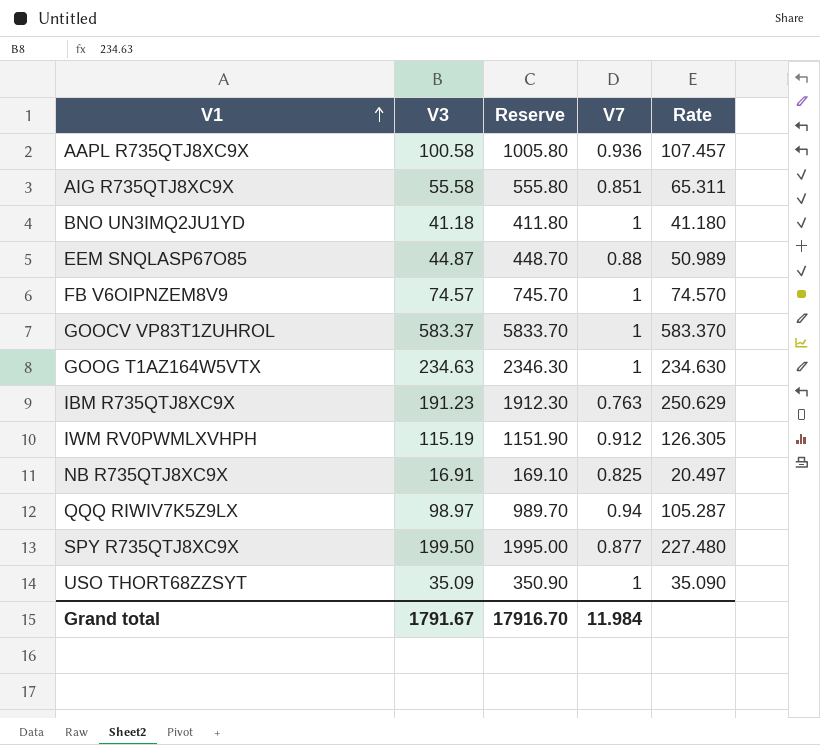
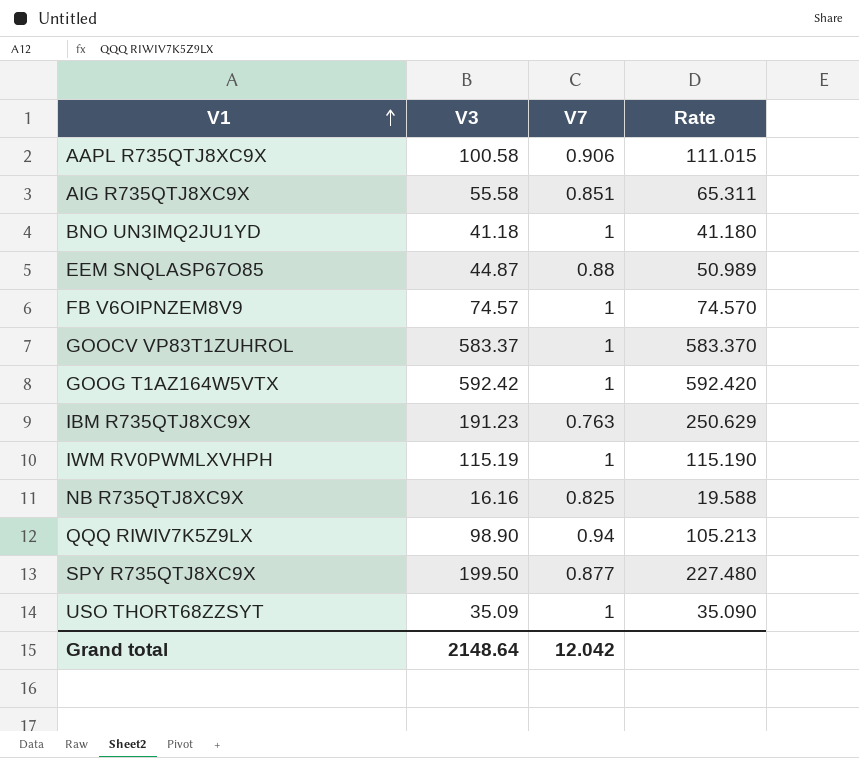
column Reserve | formula: [V3] * 10 -> none
AAPL R735QTJ8XC9X | V7: 0.936 -> 0.906
AAPL R735QTJ8XC9X | Rate: 107.457 -> 111.015
GOOG T1AZ164W5VTX | V3: 234.63 -> 592.42
GOOG T1AZ164W5VTX | Rate: 234.630 -> 592.420
IWM RV0PWMLXVHPH | V7: 0.912 -> 1
IWM RV0PWMLXVHPH | Rate: 126.305 -> 115.190
NB R735QTJ8XC9X | V3: 16.91 -> 16.16
NB R735QTJ8XC9X | Rate: 20.497 -> 19.588
QQQ RIWIV7K5Z9LX | V3: 98.97 -> 98.90
QQQ RIWIV7K5Z9LX | Rate: 105.287 -> 105.213
Grand total | V3: 1791.67 -> 2148.64
Grand total | V7: 11.984 -> 12.042

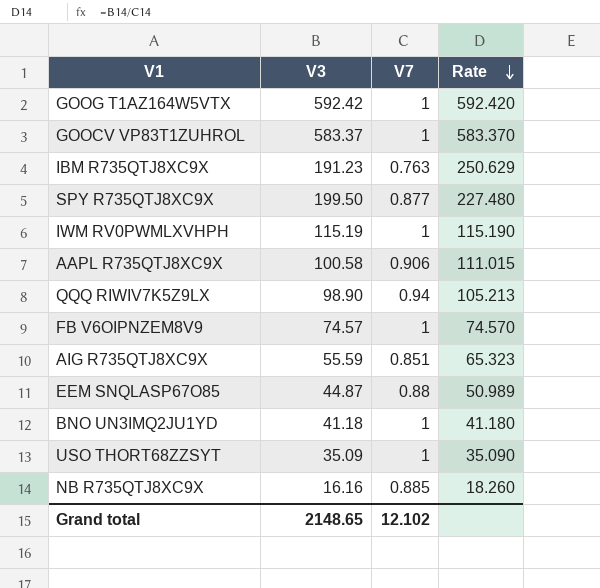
row order: V1 ascending -> Rate descending
AIG R735QTJ8XC9X | V3: 55.58 -> 55.59
AIG R735QTJ8XC9X | Rate: 65.311 -> 65.323
NB R735QTJ8XC9X | V7: 0.825 -> 0.885
NB R735QTJ8XC9X | Rate: 19.588 -> 18.260
Grand total | V3: 2148.64 -> 2148.65
Grand total | V7: 12.042 -> 12.102

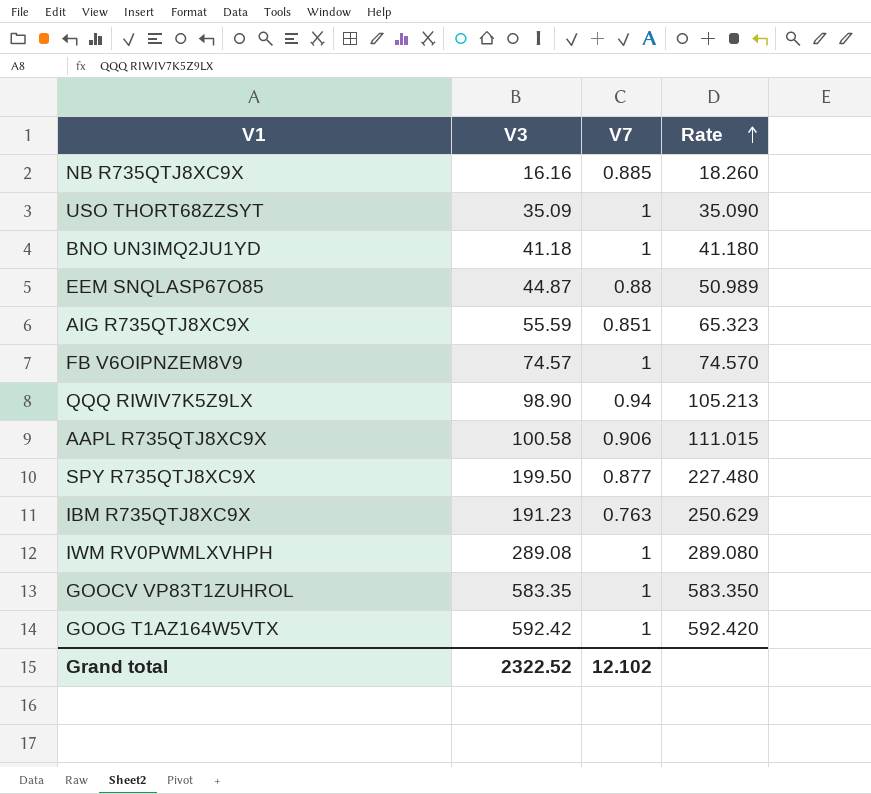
row order: Rate descending -> Rate ascending
IWM RV0PWMLXVHPH | V3: 115.19 -> 289.08
IWM RV0PWMLXVHPH | Rate: 115.190 -> 289.080
GOOCV VP83T1ZUHROL | V3: 583.37 -> 583.35
GOOCV VP83T1ZUHROL | Rate: 583.370 -> 583.350
Grand total | V3: 2148.65 -> 2322.52

